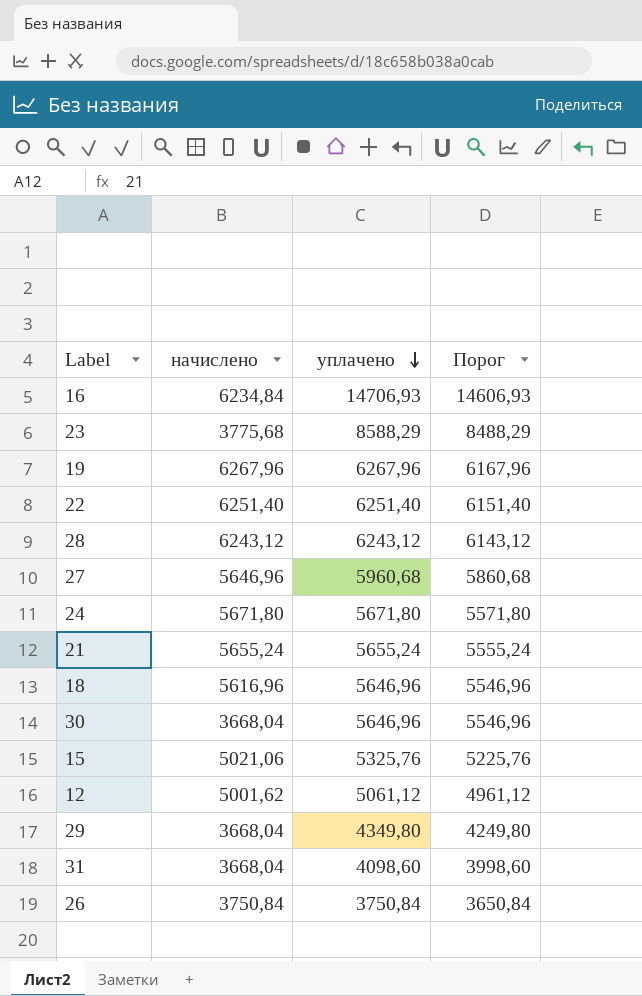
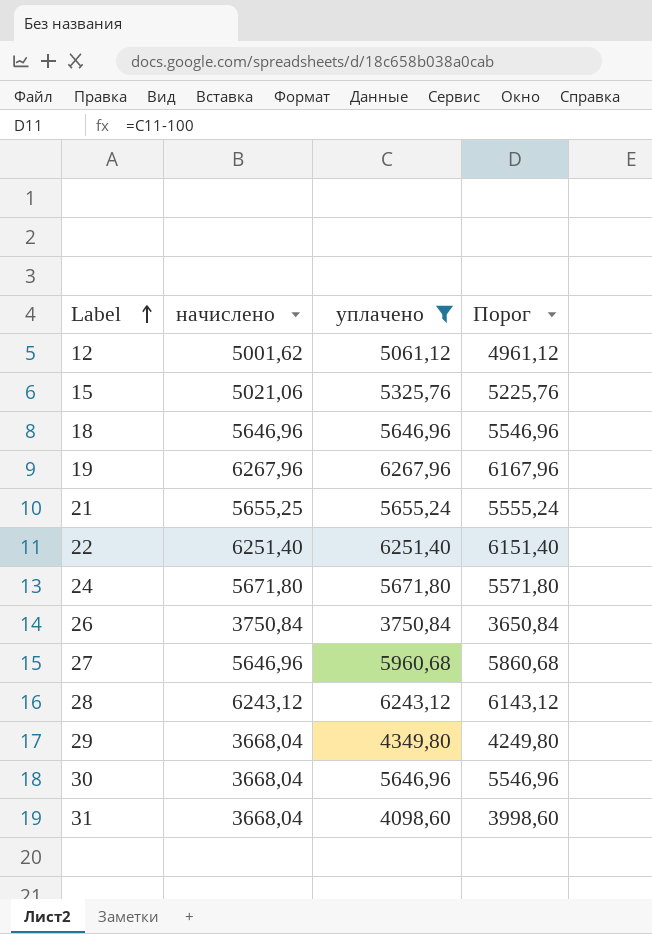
filter: none -> уплачено <= 6267,96
row order: уплачено descending -> Label ascending
18 | начислено: 5616,96 -> 5646,96
21 | начислено: 5655,24 -> 5655,25

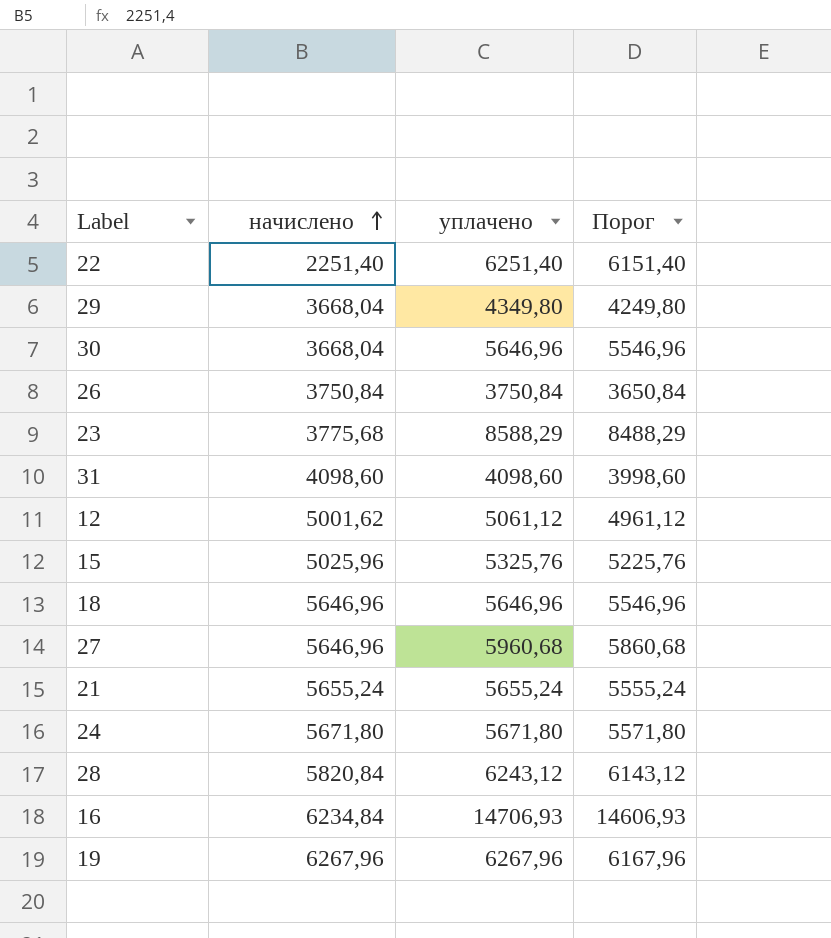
filter: уплачено <= 6267,96 -> none
row order: Label ascending -> начислено ascending
22 | начислено: 6251,40 -> 2251,40
31 | начислено: 3668,04 -> 4098,60
15 | начислено: 5021,06 -> 5025,96
21 | начислено: 5655,25 -> 5655,24
28 | начислено: 6243,12 -> 5820,84

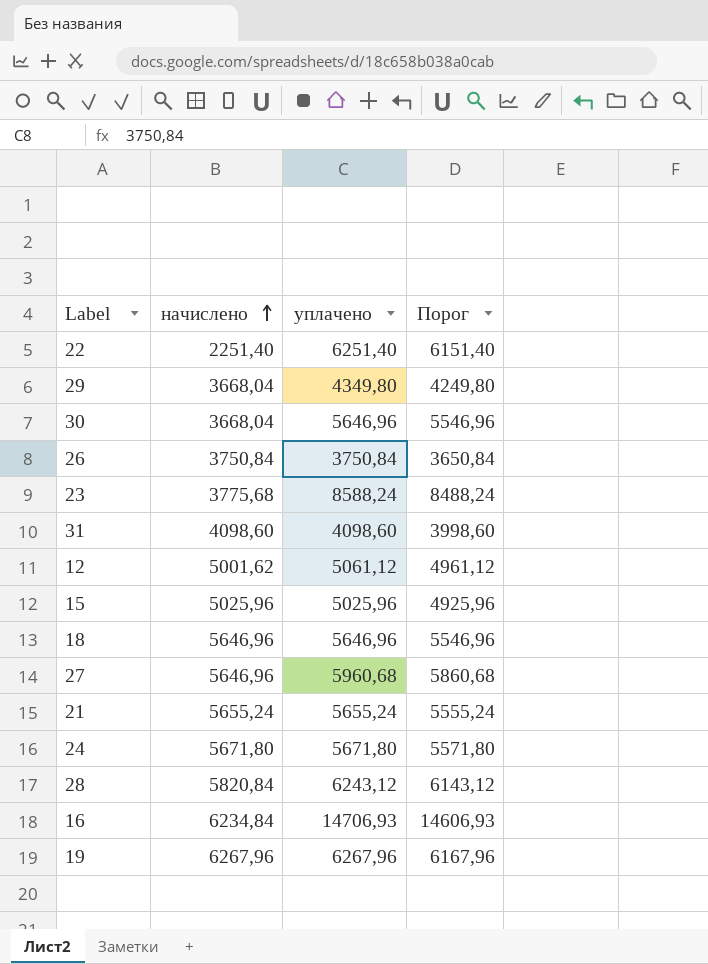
23 | уплачено: 8588,29 -> 8588,24
23 | Порог: 8488,29 -> 8488,24
15 | уплачено: 5325,76 -> 5025,96
15 | Порог: 5225,76 -> 4925,96

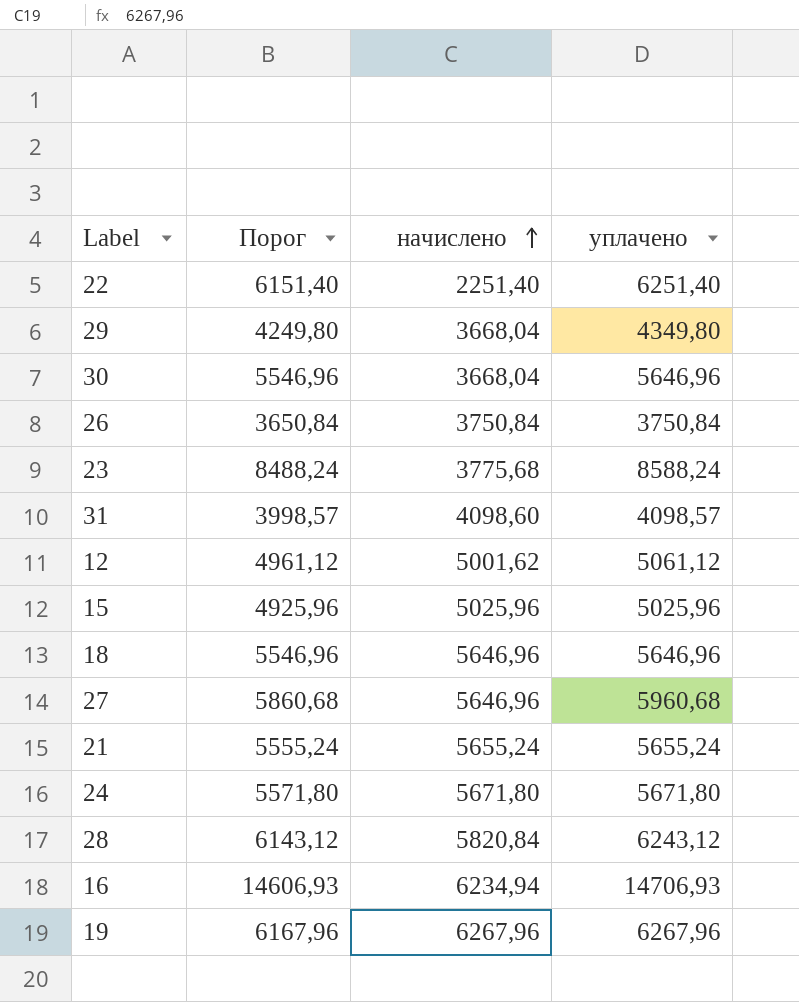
column Порог | position: 4 -> 2
31 | Порог: 3998,60 -> 3998,57
31 | уплачено: 4098,60 -> 4098,57
16 | начислено: 6234,84 -> 6234,94

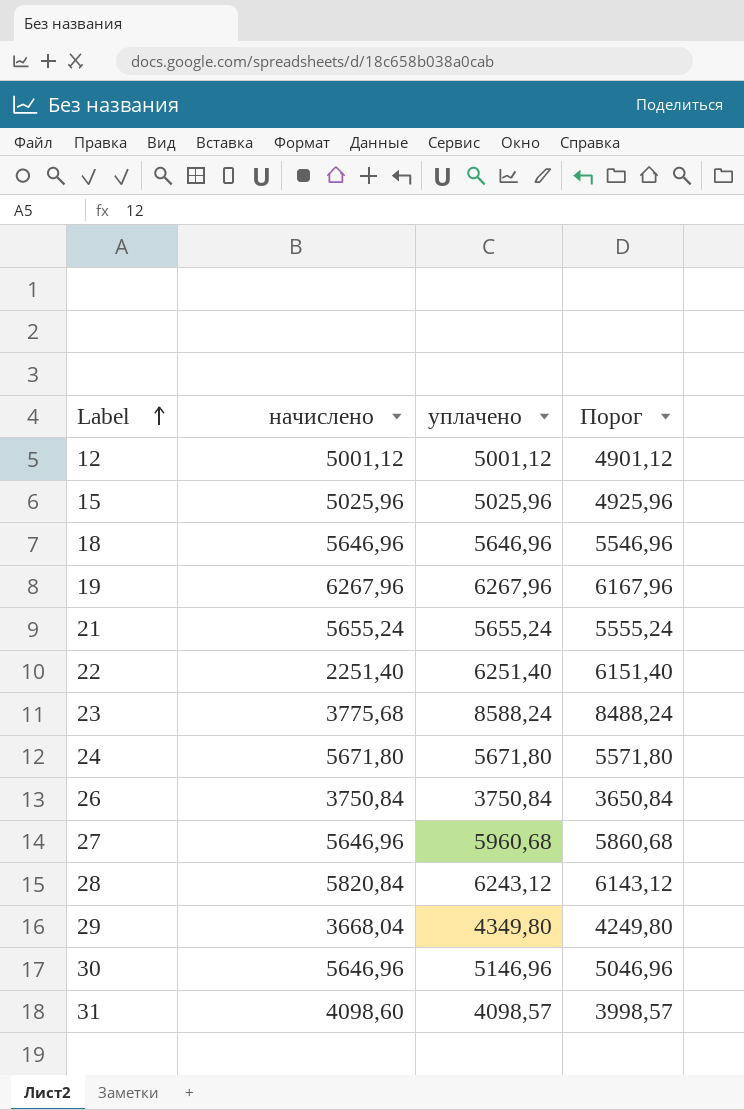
row order: начислено ascending -> Label ascending
column Порог | position: 2 -> 4
row 16: 14606,93 | 6234,94 | 14706,93 -> none
12 | начислено: 5001,62 -> 5001,12
12 | уплачено: 5061,12 -> 5001,12
12 | Порог: 4961,12 -> 4901,12
30 | начислено: 3668,04 -> 5646,96
30 | уплачено: 5646,96 -> 5146,96
30 | Порог: 5546,96 -> 5046,96

